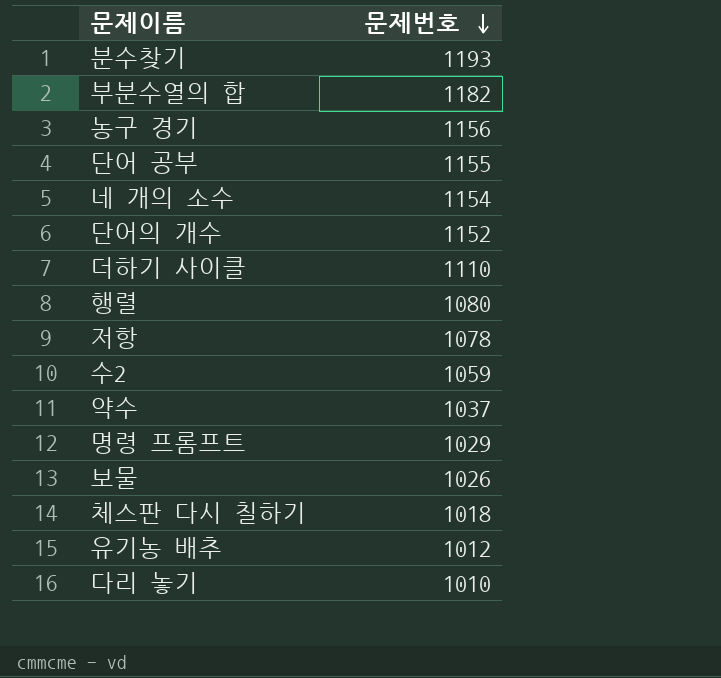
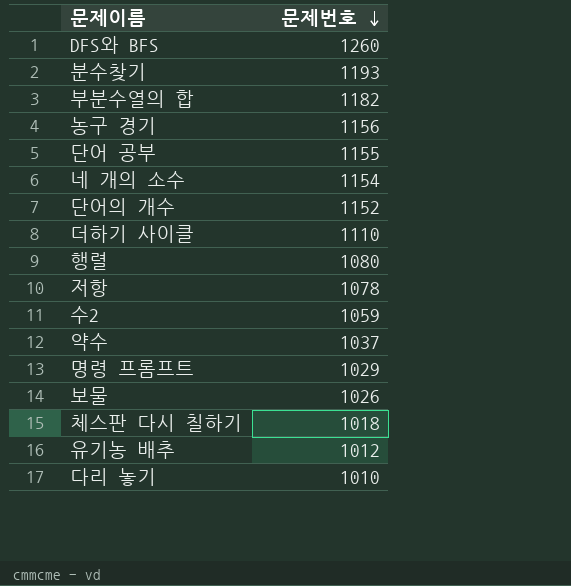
row DFS와 BFS: none -> 1260

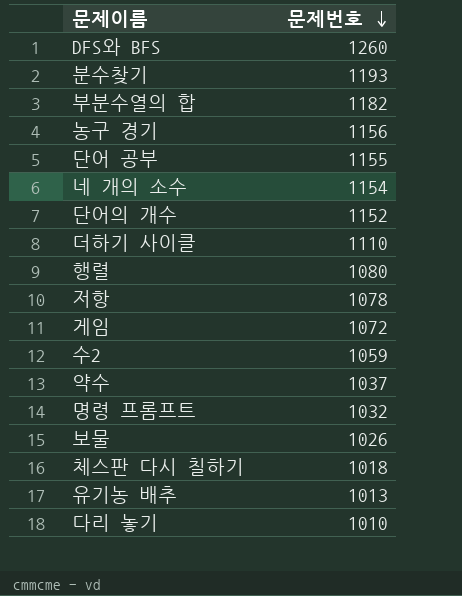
row 게임: none -> 1072
명령 프롬프트 | 문제번호: 1029 -> 1032
유기농 배추 | 문제번호: 1012 -> 1013

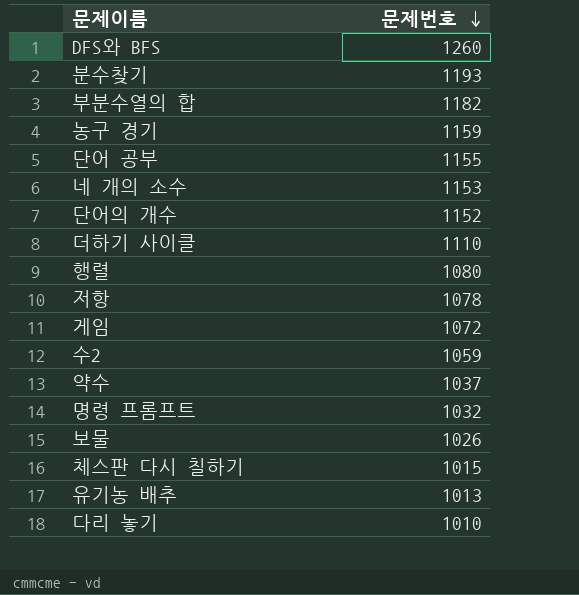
농구 경기 | 문제번호: 1156 -> 1159
네 개의 소수 | 문제번호: 1154 -> 1153
체스판 다시 칠하기 | 문제번호: 1018 -> 1015

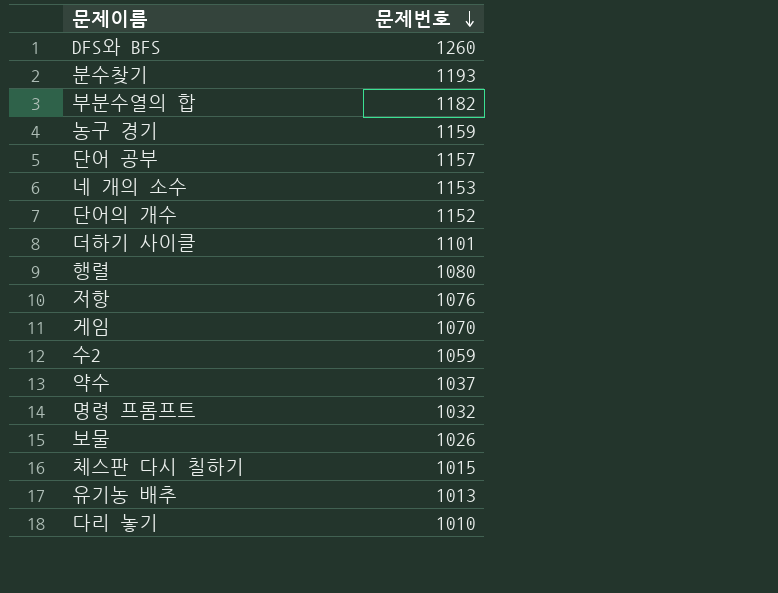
단어 공부 | 문제번호: 1155 -> 1157
더하기 사이클 | 문제번호: 1110 -> 1101
저항 | 문제번호: 1078 -> 1076
게임 | 문제번호: 1072 -> 1070

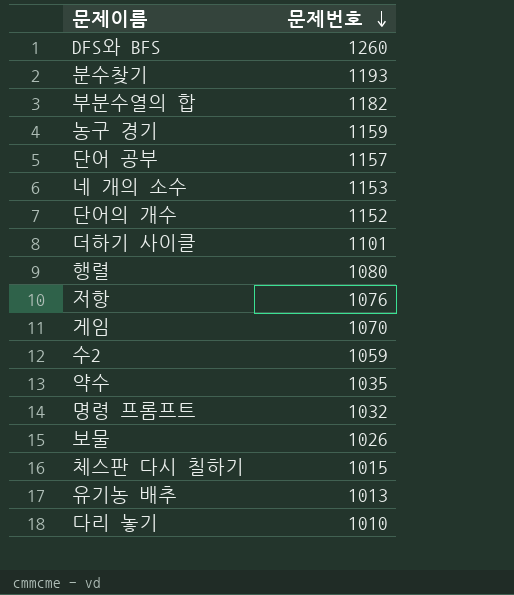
약수 | 문제번호: 1037 -> 1035

